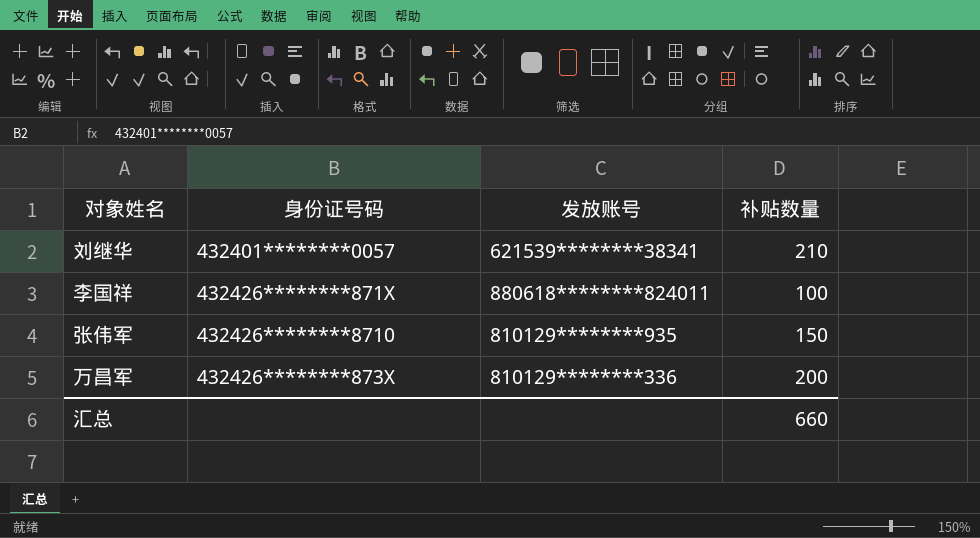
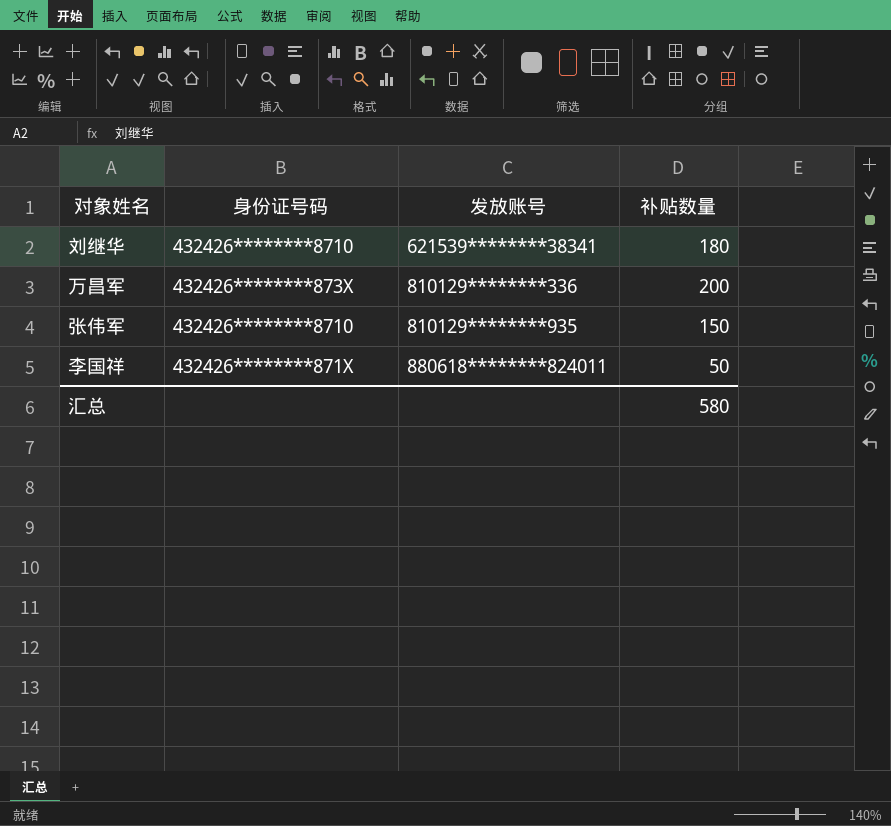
row order: none -> 发放账号 ascending
刘继华 | 身份证号码: 432401********0057 -> 432426********8710
刘继华 | 补贴数量: 210 -> 180
李国祥 | 补贴数量: 100 -> 50
汇总 | 补贴数量: 660 -> 580

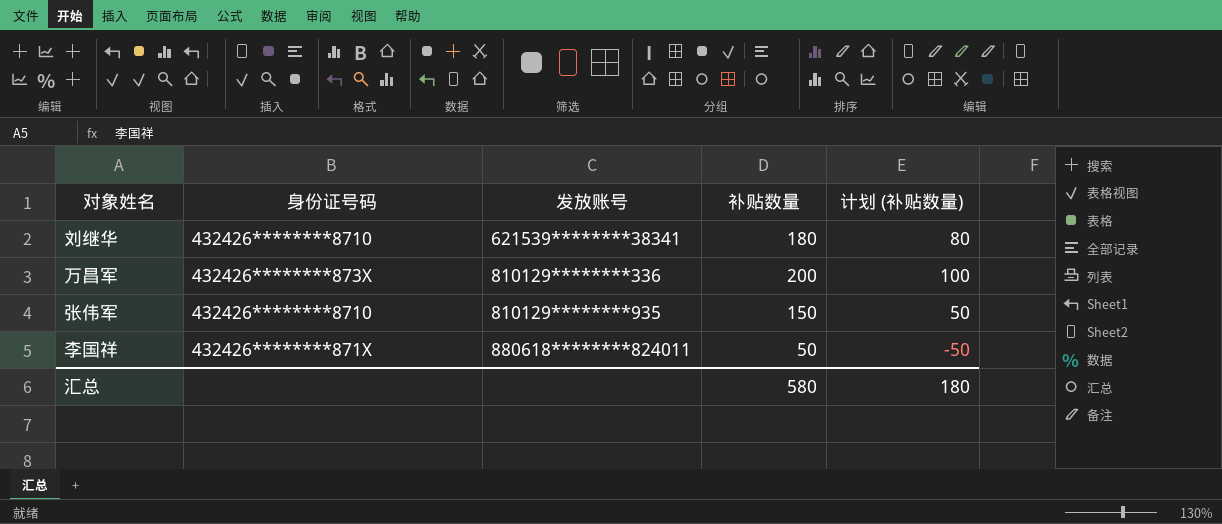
column 计划 (补贴数量) | formula: none -> [补贴数量] - 100

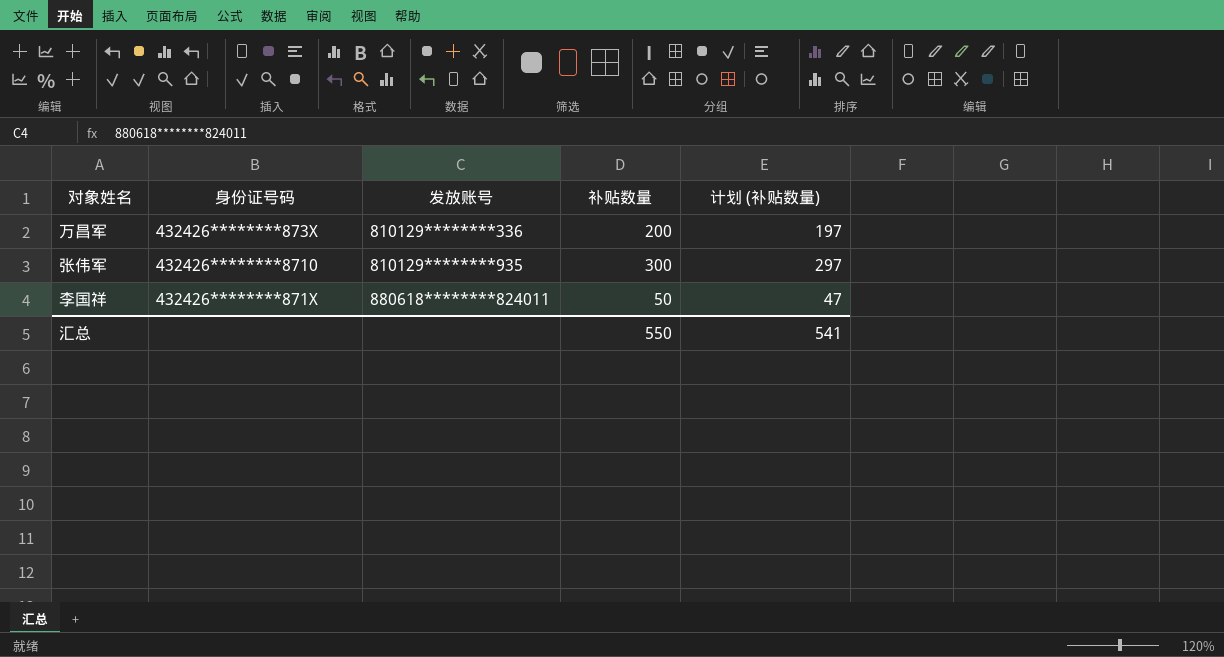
column 计划 (补贴数量) | formula: [补贴数量] - 100 -> [补贴数量] - 3
row 刘继华: 432426********8710 | 621539********38341 | 180 | 80 -> none
张伟军 | 补贴数量: 150 -> 300
汇总 | 补贴数量: 580 -> 550
汇总 | 计划 (补贴数量): 180 -> 541

